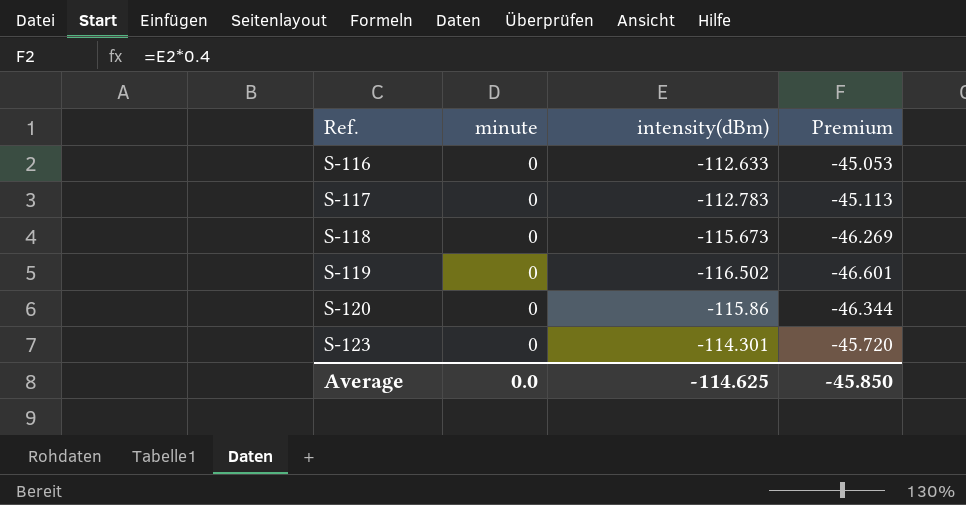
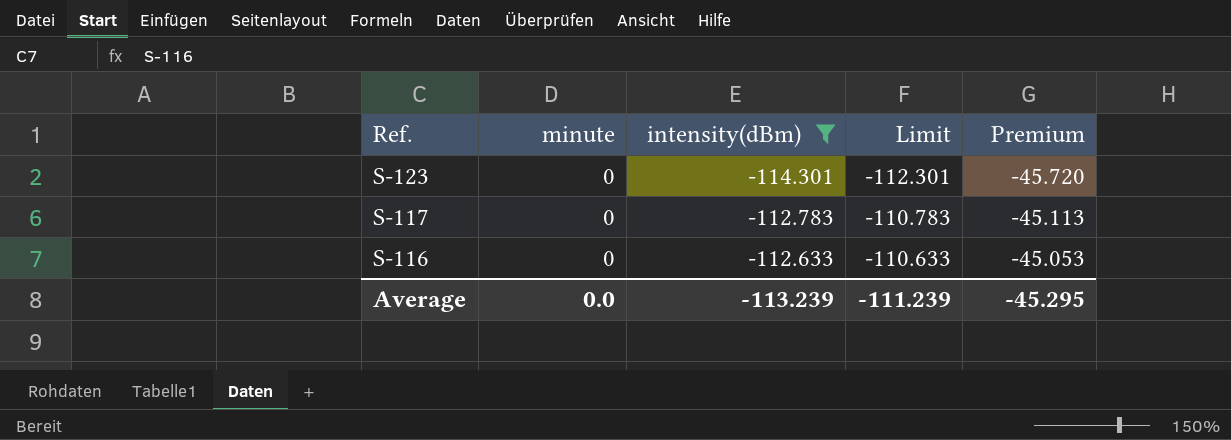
filter: none -> intensity(dBm) >= -114.301
row order: Ref. ascending -> Ref. descending
column Limit | formula: none -> [intensity(dBm)] + 2
Average | intensity(dBm): -114.625 -> -113.239
Average | Premium: -45.850 -> -45.295

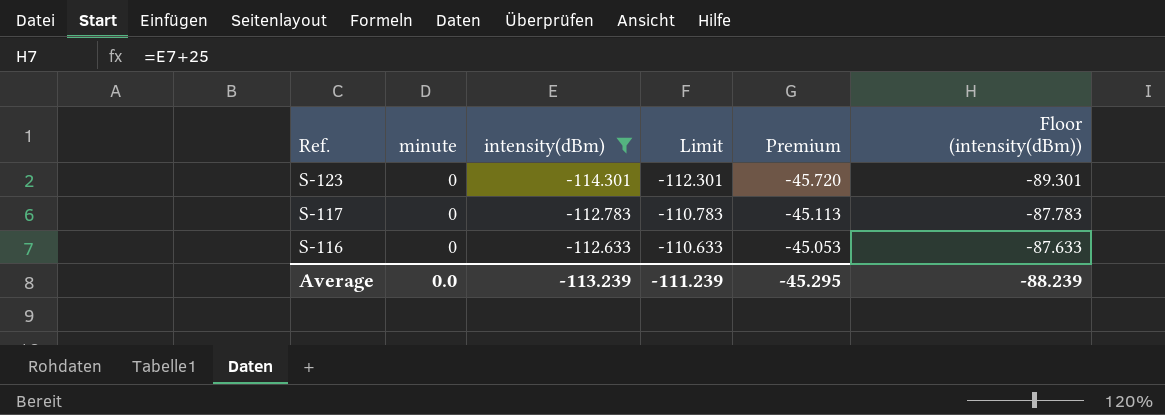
column Floor (intensity(dBm)) | formula: none -> [intensity(dBm)] + 25

